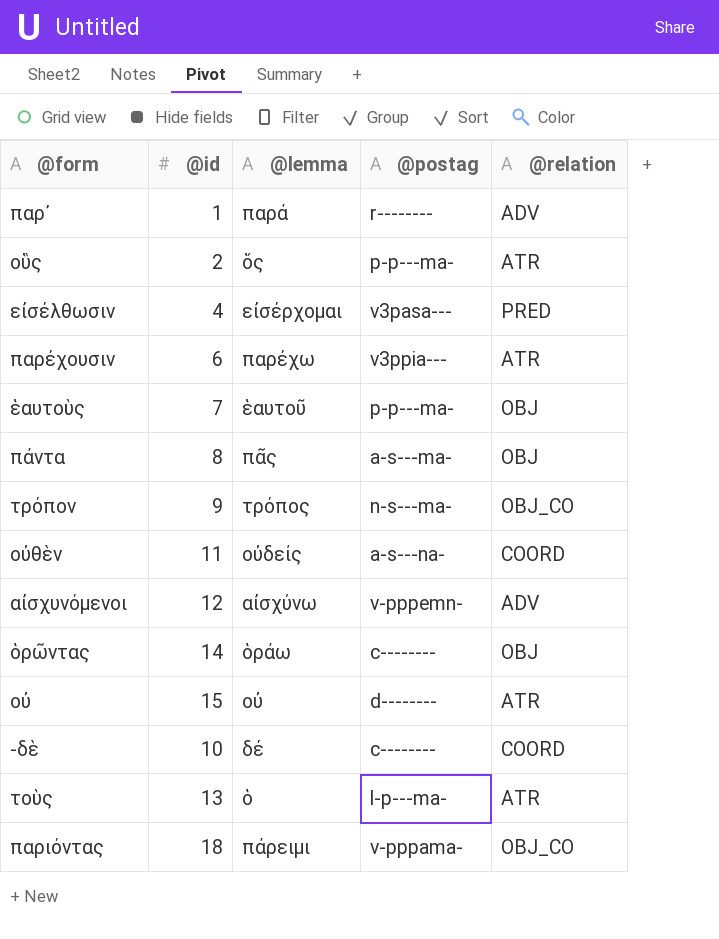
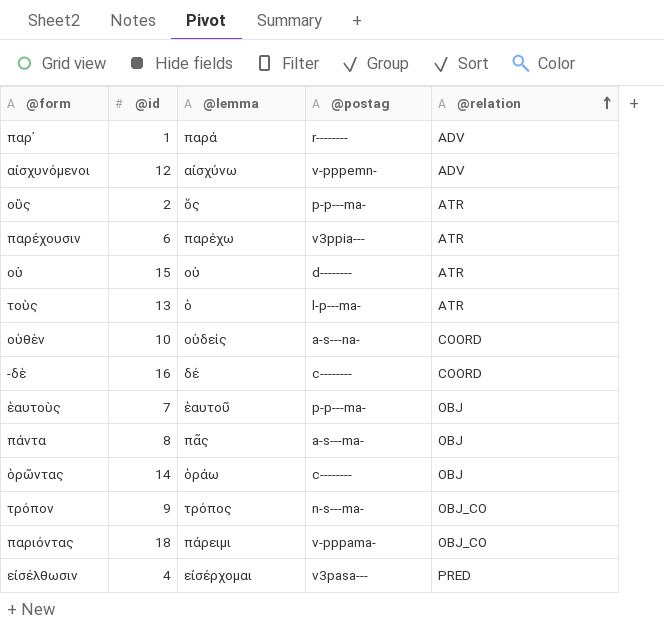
row order: none -> @relation ascending
οὐθὲν | @id: 11 -> 10
-δὲ | @id: 10 -> 16

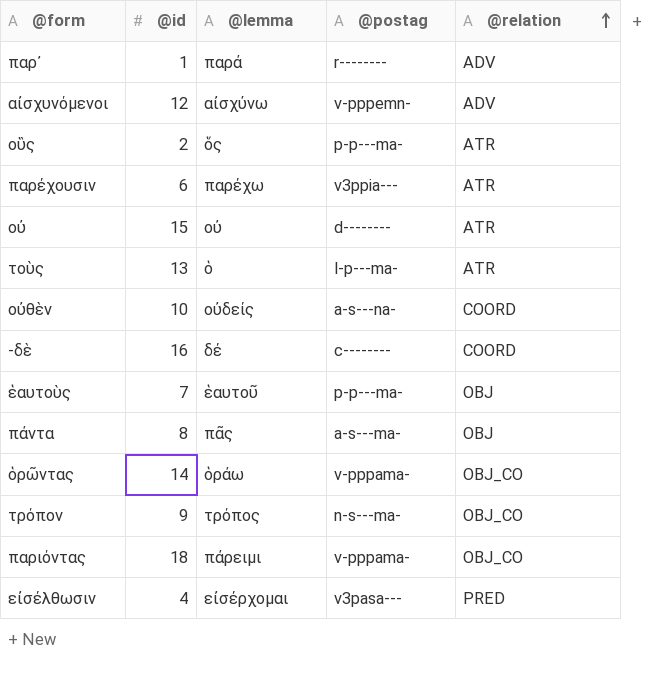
ὁρῶντας | @postag: c-------- -> v-pppama-
ὁρῶντας | @relation: OBJ -> OBJ_CO

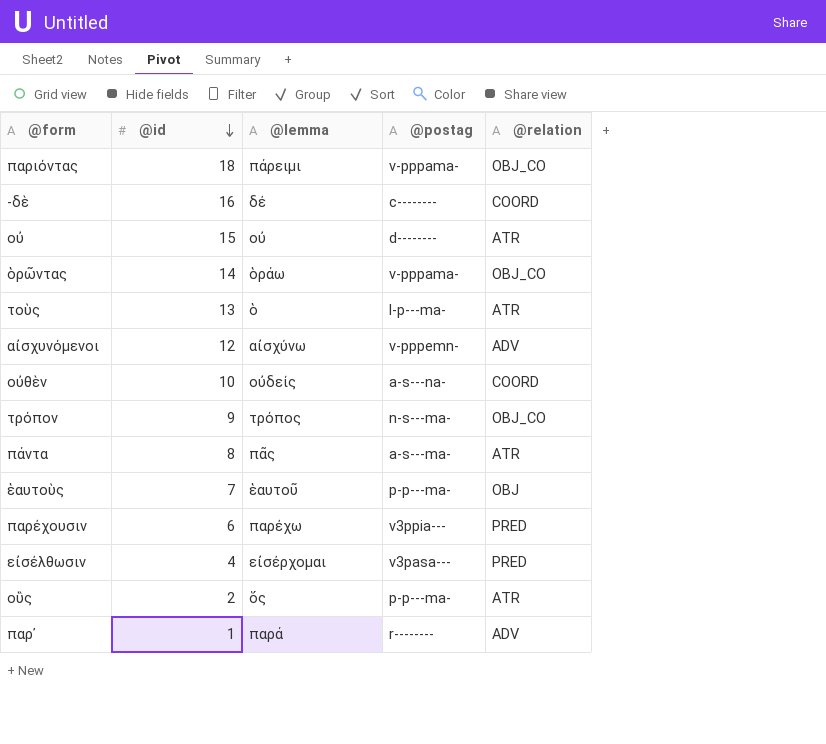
row order: @relation ascending -> @id descending
πάντα | @relation: OBJ -> ATR
παρέχουσιν | @relation: ATR -> PRED

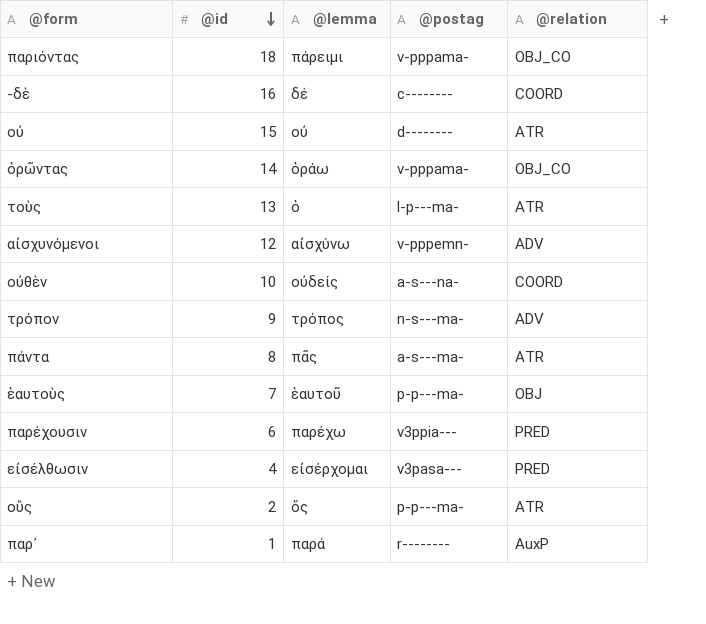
τρόπον | @relation: OBJ_CO -> ADV
παρ᾽ | @relation: ADV -> AuxP

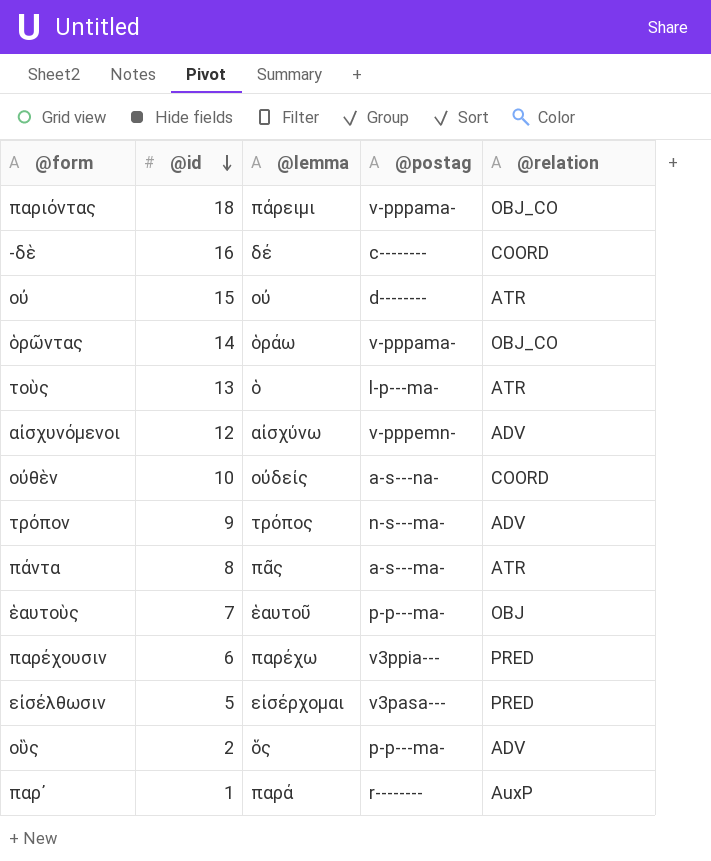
εἰσέλθωσιν | @id: 4 -> 5
οὓς | @relation: ATR -> ADV

